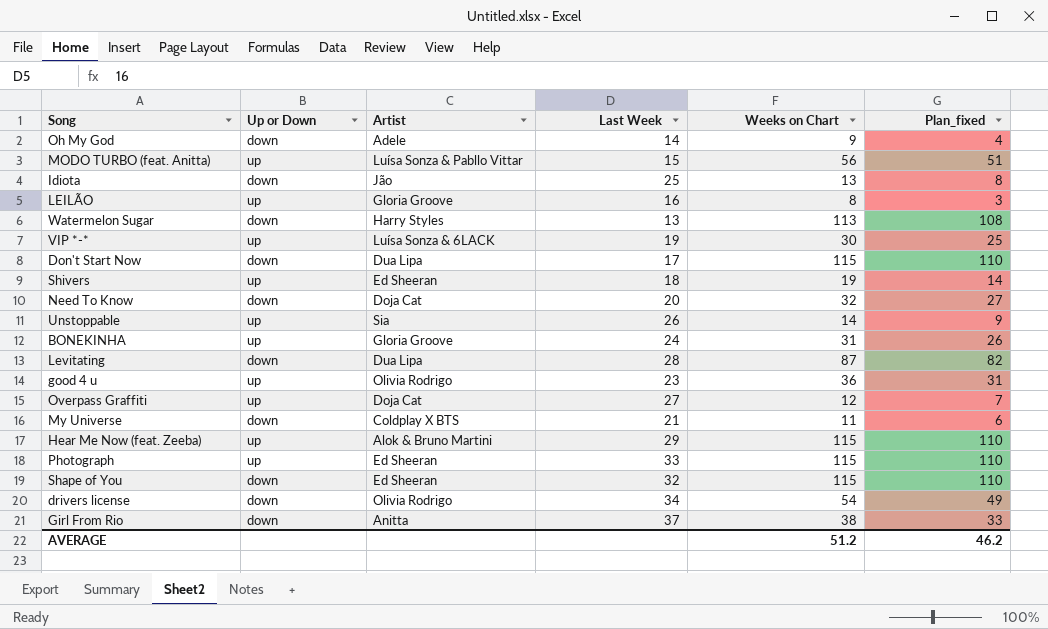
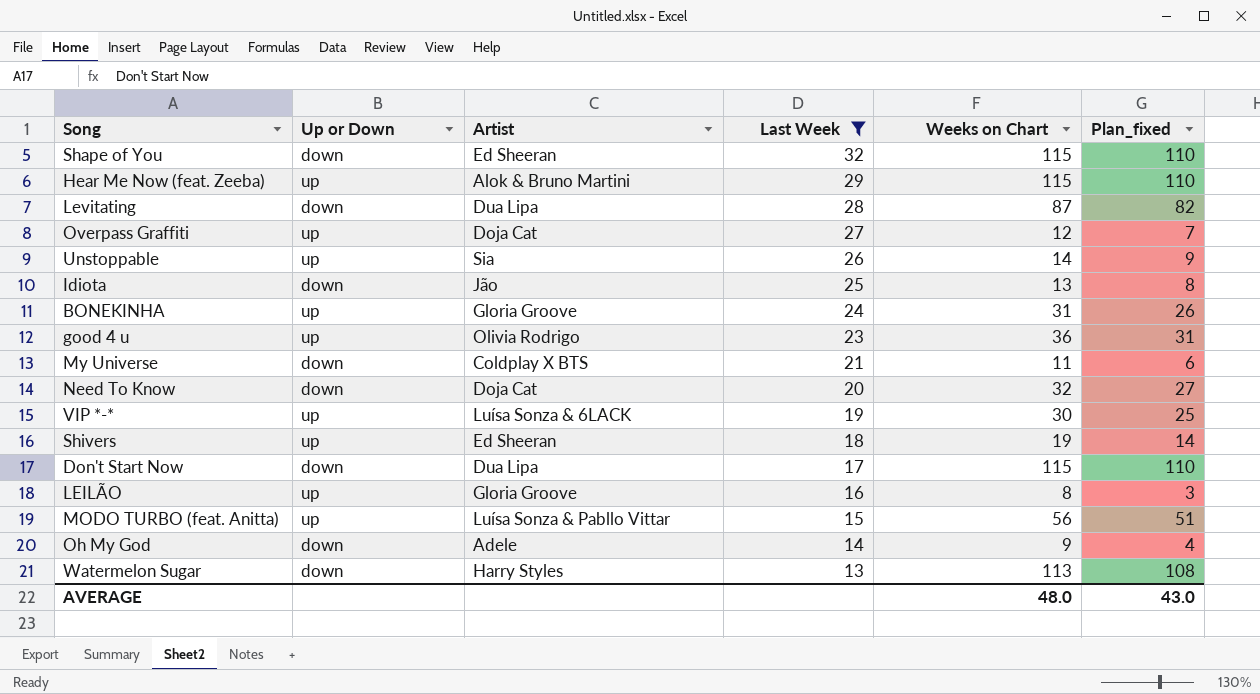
filter: none -> Last Week <= 32
row order: none -> Last Week descending
AVERAGE | Weeks on Chart: 51.2 -> 48.0
AVERAGE | Plan_fixed: 46.2 -> 43.0

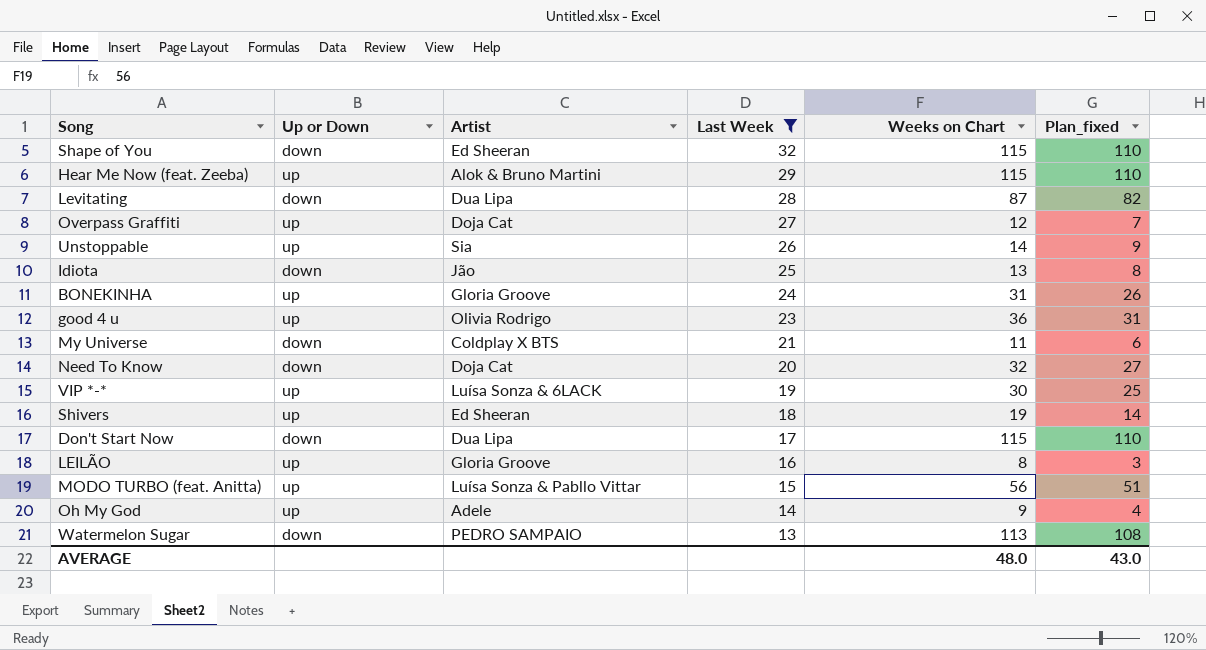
Oh My God | Up or Down: down -> up
Watermelon Sugar | Artist: Harry Styles -> PEDRO SAMPAIO

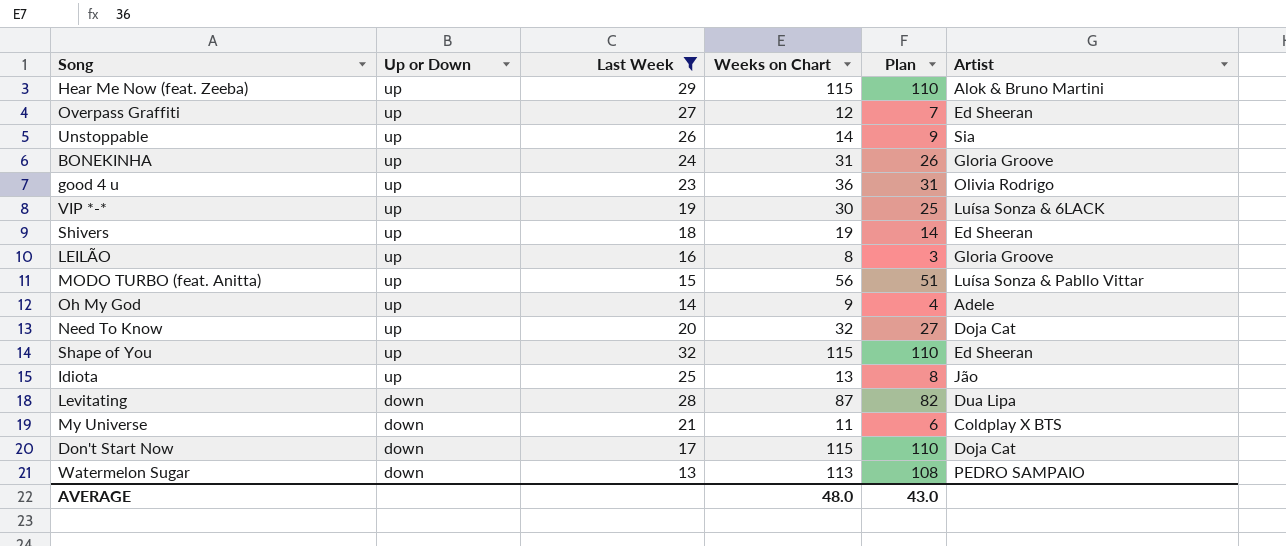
row order: Last Week descending -> Up or Down descending
column name: Plan_fixed -> Plan
column Artist | position: 3 -> 6
Overpass Graffiti | Artist: Doja Cat -> Ed Sheeran
Need To Know | Up or Down: down -> up
Shape of You | Up or Down: down -> up
Idiota | Up or Down: down -> up
Don't Start Now | Artist: Dua Lipa -> Doja Cat

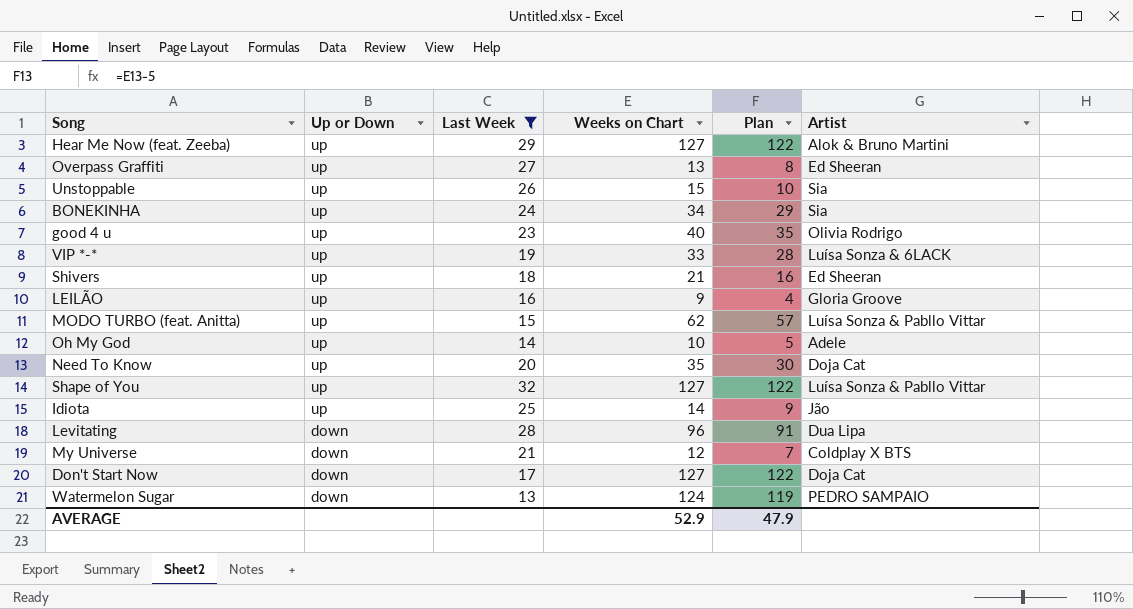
Hear Me Now (feat. Zeeba) | Weeks on Chart: 115 -> 127
Hear Me Now (feat. Zeeba) | Plan: 110 -> 122
Overpass Graffiti | Weeks on Chart: 12 -> 13
Overpass Graffiti | Plan: 7 -> 8
Unstoppable | Weeks on Chart: 14 -> 15
Unstoppable | Plan: 9 -> 10
BONEKINHA | Weeks on Chart: 31 -> 34
BONEKINHA | Plan: 26 -> 29
BONEKINHA | Artist: Gloria Groove -> Sia
good 4 u | Weeks on Chart: 36 -> 40
good 4 u | Plan: 31 -> 35
VIP *-* | Weeks on Chart: 30 -> 33
VIP *-* | Plan: 25 -> 28
Shivers | Weeks on Chart: 19 -> 21
Shivers | Plan: 14 -> 16
LEILÃO | Weeks on Chart: 8 -> 9
LEILÃO | Plan: 3 -> 4
MODO TURBO (feat. Anitta) | Weeks on Chart: 56 -> 62
MODO TURBO (feat. Anitta) | Plan: 51 -> 57
Oh My God | Weeks on Chart: 9 -> 10
Oh My God | Plan: 4 -> 5
Need To Know | Weeks on Chart: 32 -> 35
Need To Know | Plan: 27 -> 30
Shape of You | Weeks on Chart: 115 -> 127
Shape of You | Plan: 110 -> 122
Shape of You | Artist: Ed Sheeran -> Luísa Sonza & Pabllo Vittar
Idiota | Weeks on Chart: 13 -> 14
Idiota | Plan: 8 -> 9
Levitating | Weeks on Chart: 87 -> 96
Levitating | Plan: 82 -> 91
My Universe | Weeks on Chart: 11 -> 12
My Universe | Plan: 6 -> 7
Don't Start Now | Weeks on Chart: 115 -> 127
Don't Start Now | Plan: 110 -> 122
Watermelon Sugar | Weeks on Chart: 113 -> 124
Watermelon Sugar | Plan: 108 -> 119
AVERAGE | Weeks on Chart: 48.0 -> 52.9
AVERAGE | Plan: 43.0 -> 47.9

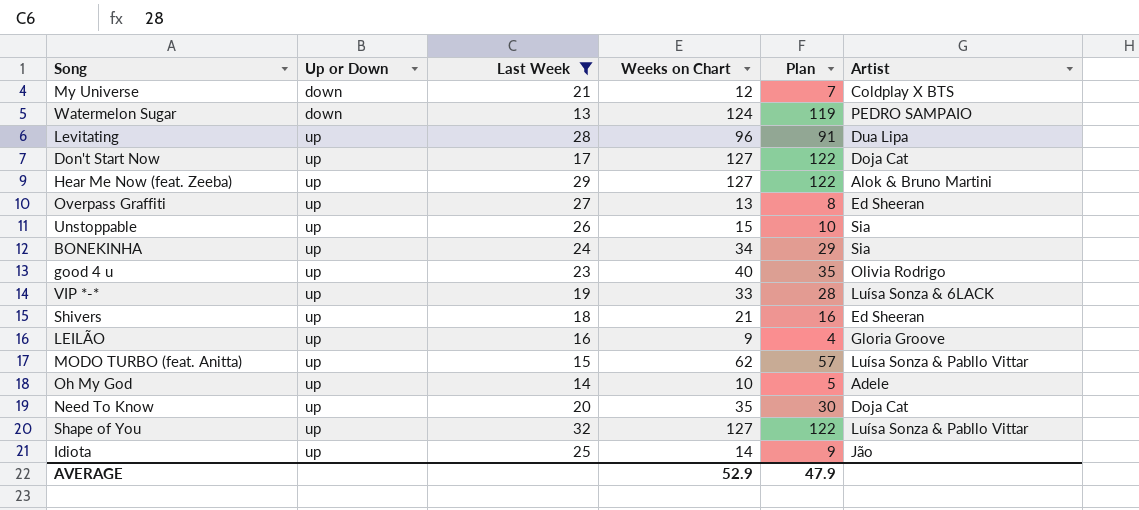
row order: Up or Down descending -> Up or Down ascending
Levitating | Up or Down: down -> up
Don't Start Now | Up or Down: down -> up

